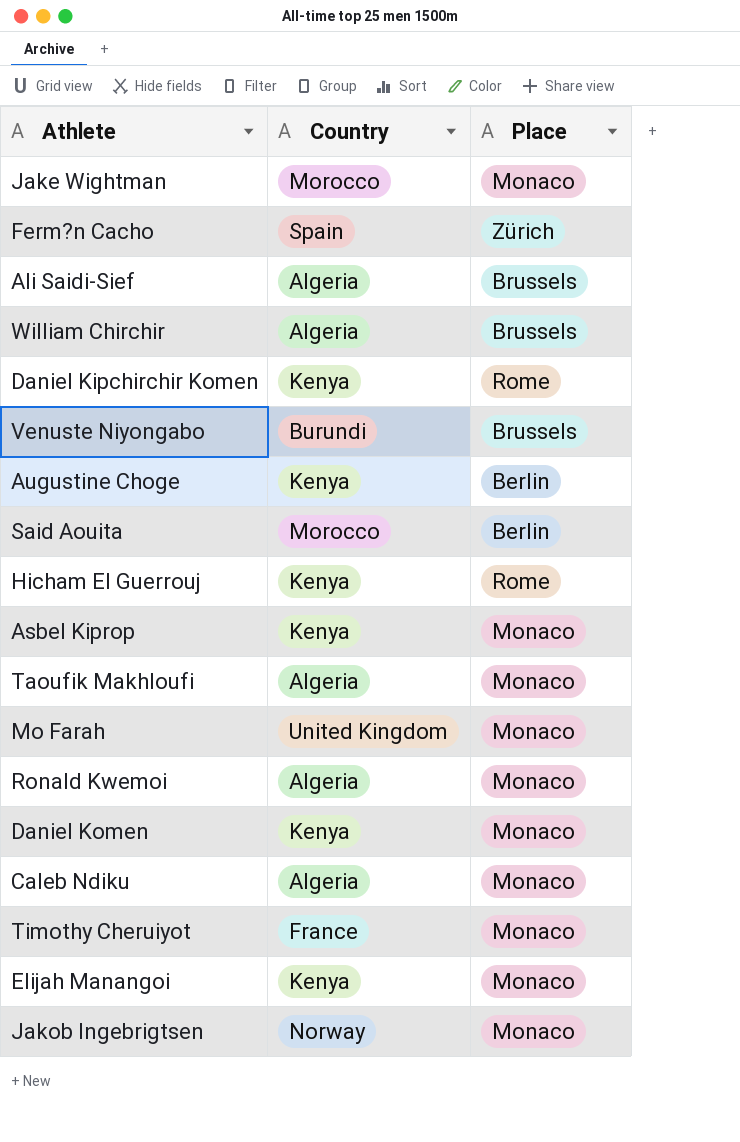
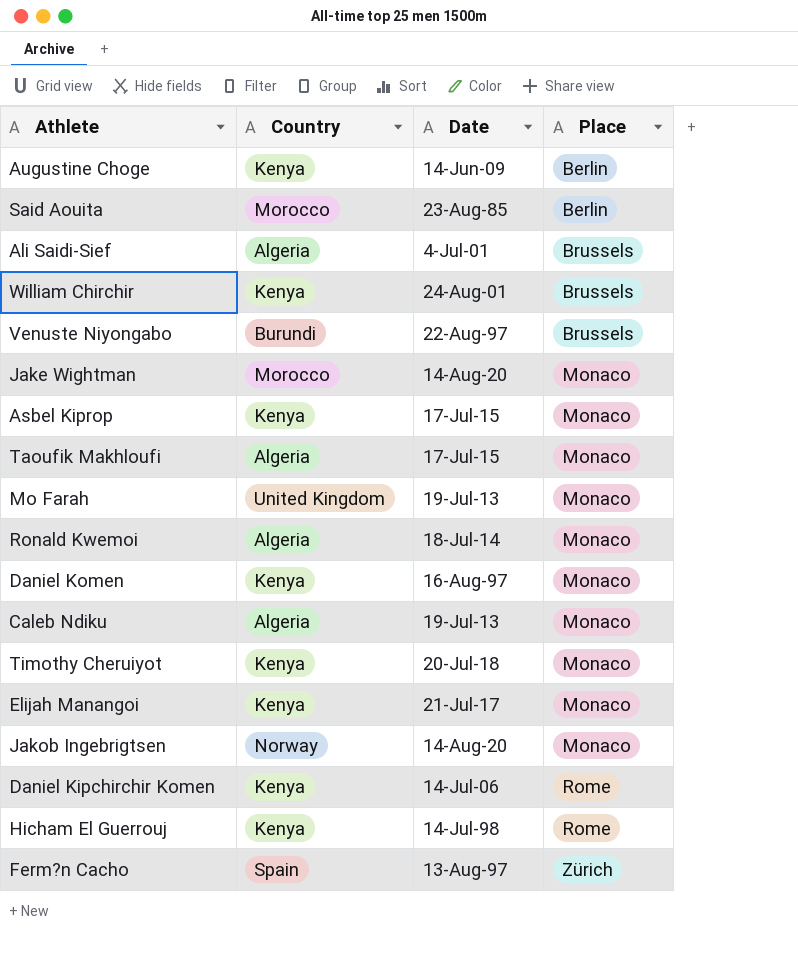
row order: none -> Place ascending
column Date | position: none -> 3
William Chirchir | Country: Algeria -> Kenya
Timothy Cheruiyot | Country: France -> Kenya

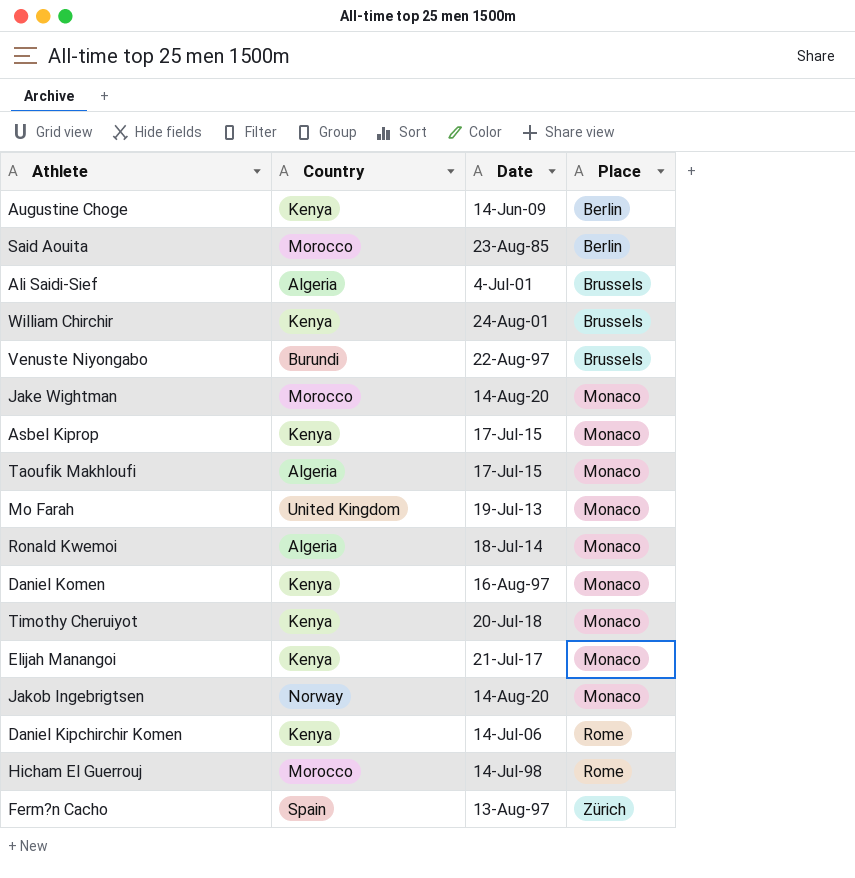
row Caleb Ndiku: Algeria | 19-Jul-13 | Monaco -> none
Hicham El Guerrouj | Country: Kenya -> Morocco

